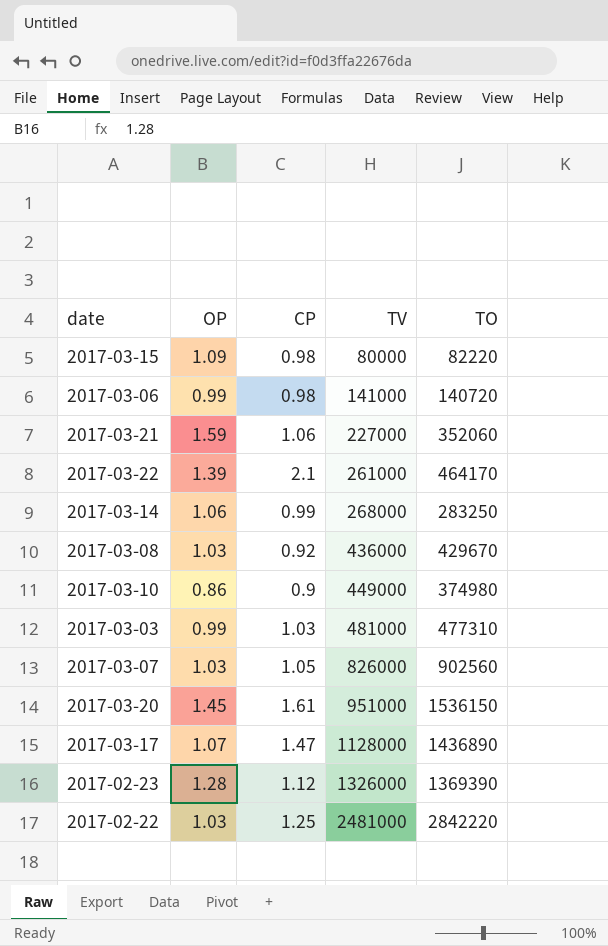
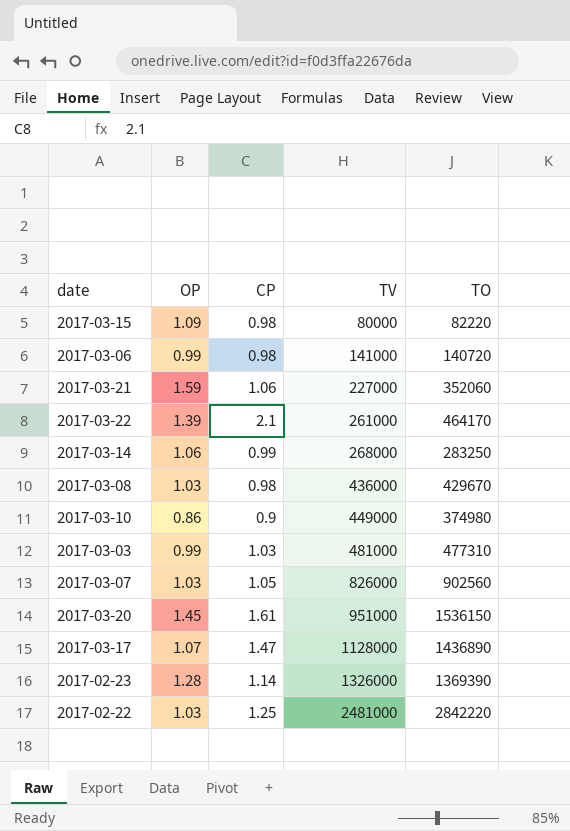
2017-03-08 | CP: 0.92 -> 0.98
2017-02-23 | CP: 1.12 -> 1.14

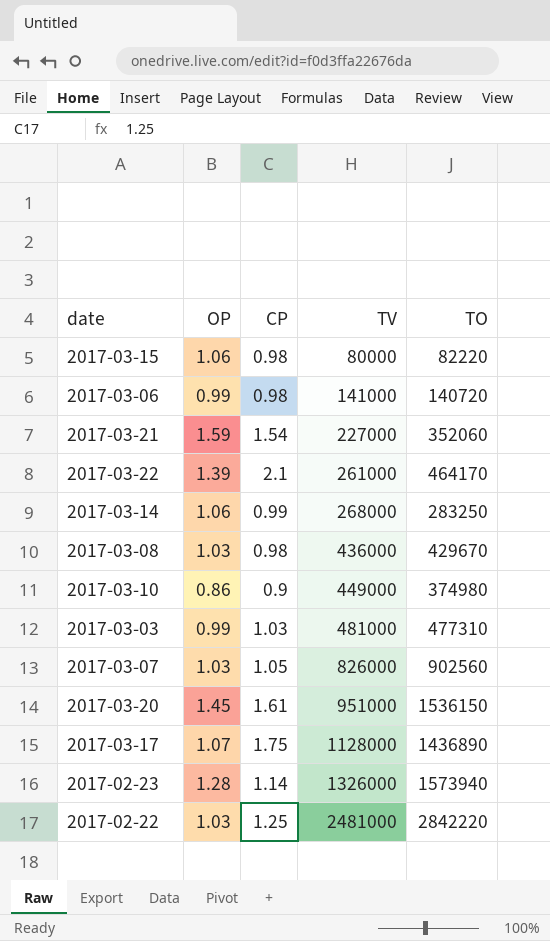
2017-03-15 | OP: 1.09 -> 1.06
2017-03-21 | CP: 1.06 -> 1.54
2017-03-17 | CP: 1.47 -> 1.75
2017-02-23 | TO: 1369390 -> 1573940

